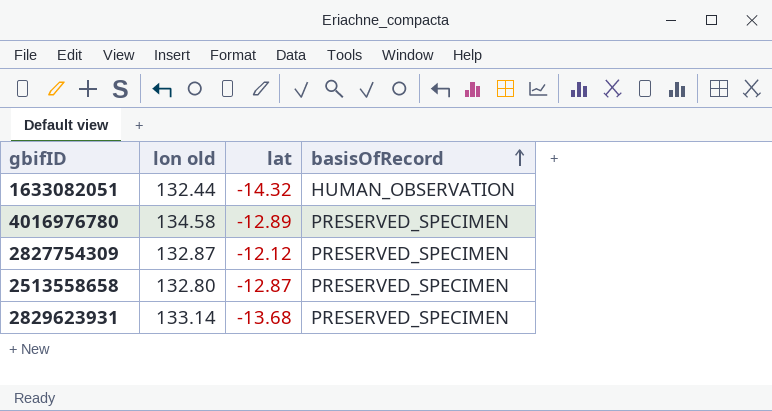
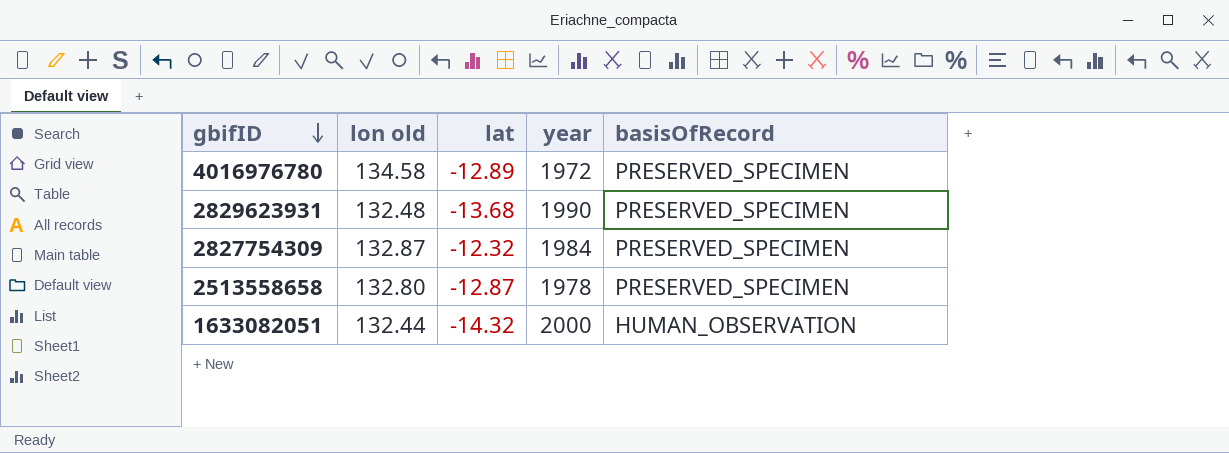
row order: basisOfRecord ascending -> gbifID descending
column year | position: none -> 4
2829623931 | lon old: 133.14 -> 132.48
2827754309 | lat: -12.12 -> -12.32

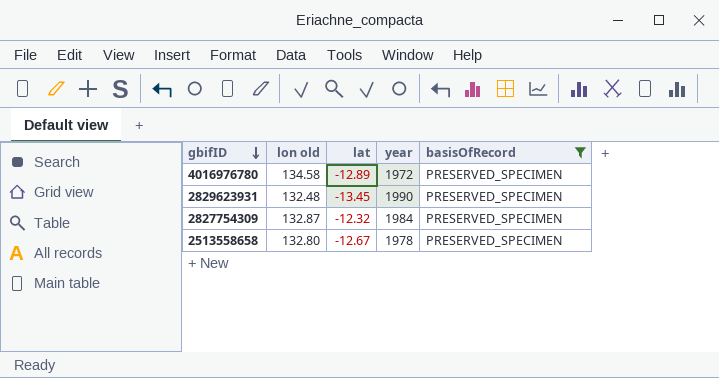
filter: none -> basisOfRecord = PRESERVED_SPECIMEN
2829623931 | lat: -13.68 -> -13.45
2513558658 | lat: -12.87 -> -12.67

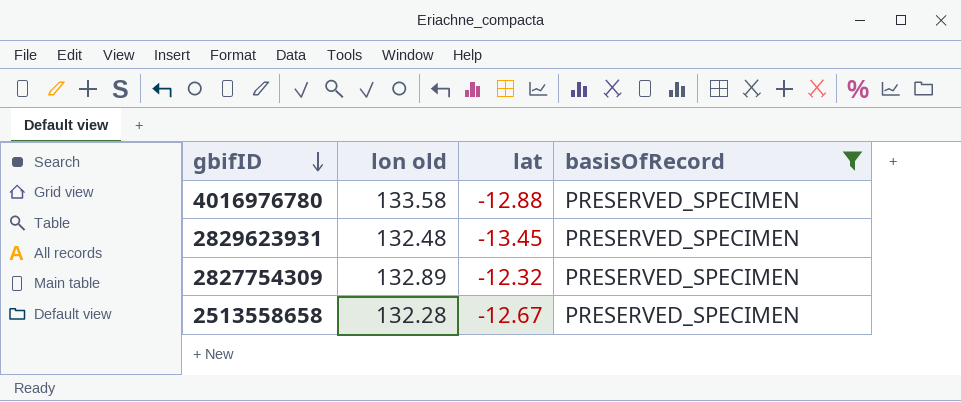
column year | position: 4 -> none
4016976780 | lon old: 134.58 -> 133.58
4016976780 | lat: -12.89 -> -12.88
2827754309 | lon old: 132.87 -> 132.89
2513558658 | lon old: 132.80 -> 132.28

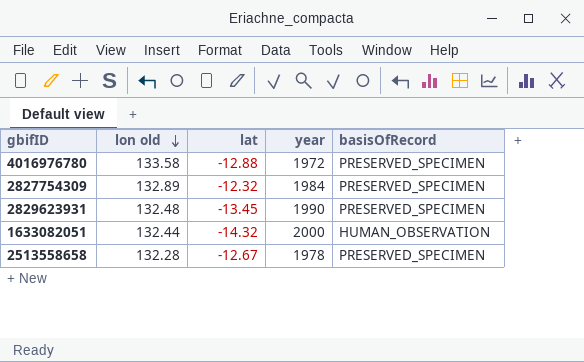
filter: basisOfRecord = PRESERVED_SPECIMEN -> none
row order: gbifID descending -> lon old descending
column year | position: none -> 4

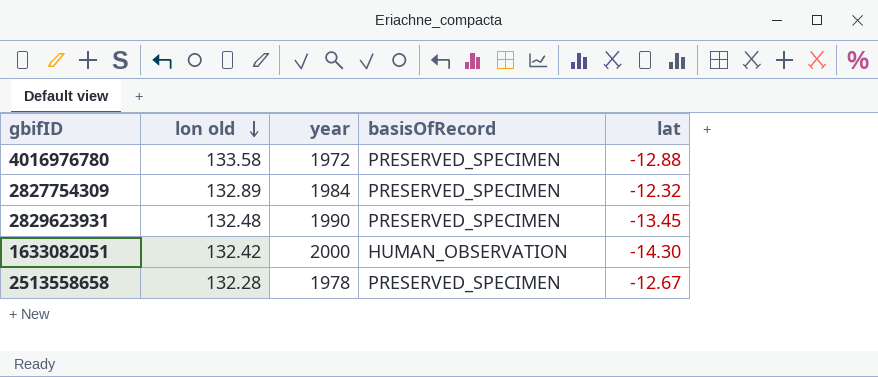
column lat | position: 3 -> 5
1633082051 | lon old: 132.44 -> 132.42
1633082051 | lat: -14.32 -> -14.30

